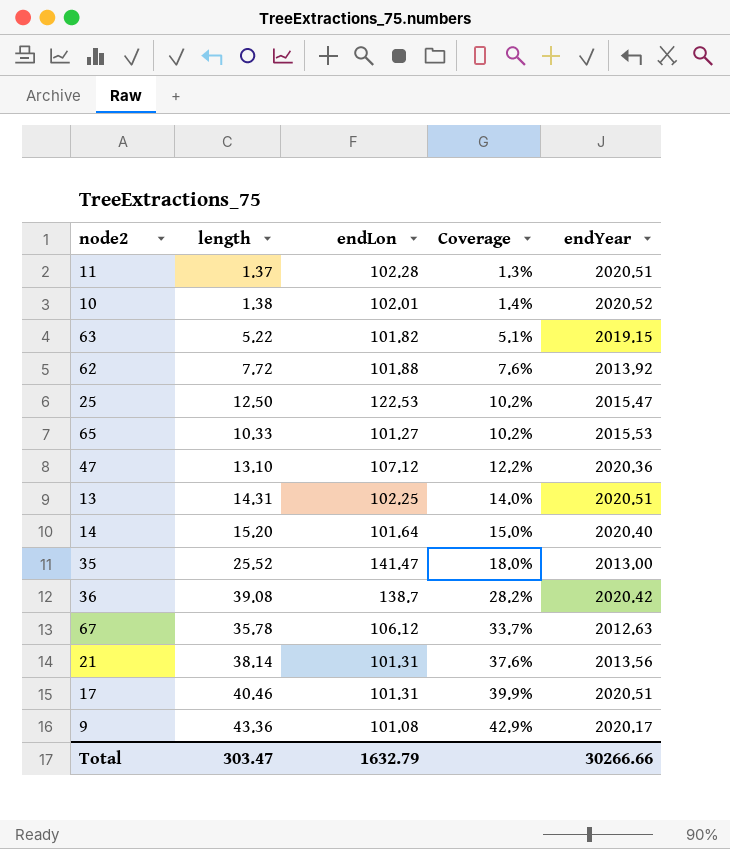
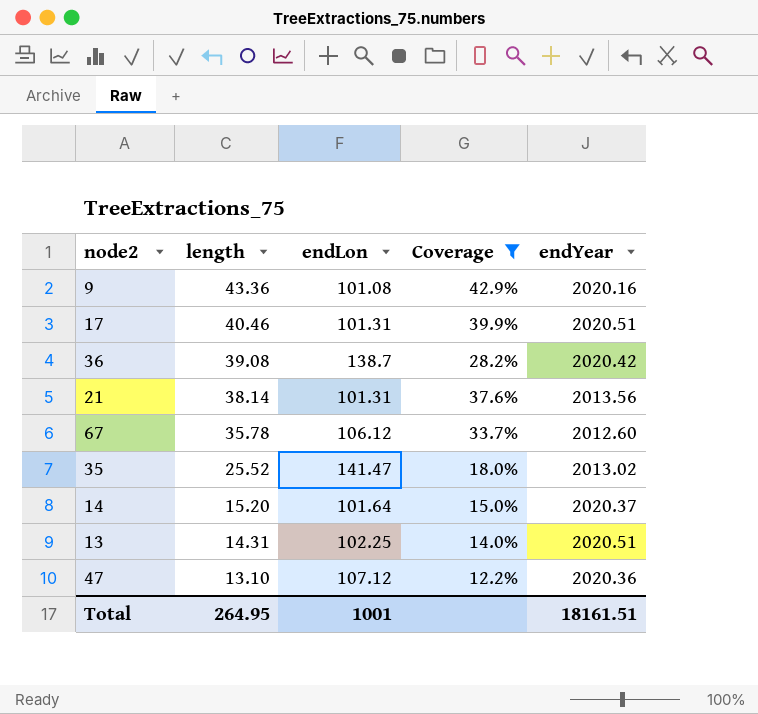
filter: none -> Coverage >= 12.2%
row order: Coverage ascending -> length descending
9 | endYear: 2020.17 -> 2020.16
67 | endYear: 2012.63 -> 2012.60
35 | endYear: 2013.00 -> 2013.02
14 | endYear: 2020.40 -> 2020.37
Total | length: 303.47 -> 264.95
Total | endLon: 1632.79 -> 1001
Total | endYear: 30266.66 -> 18161.51

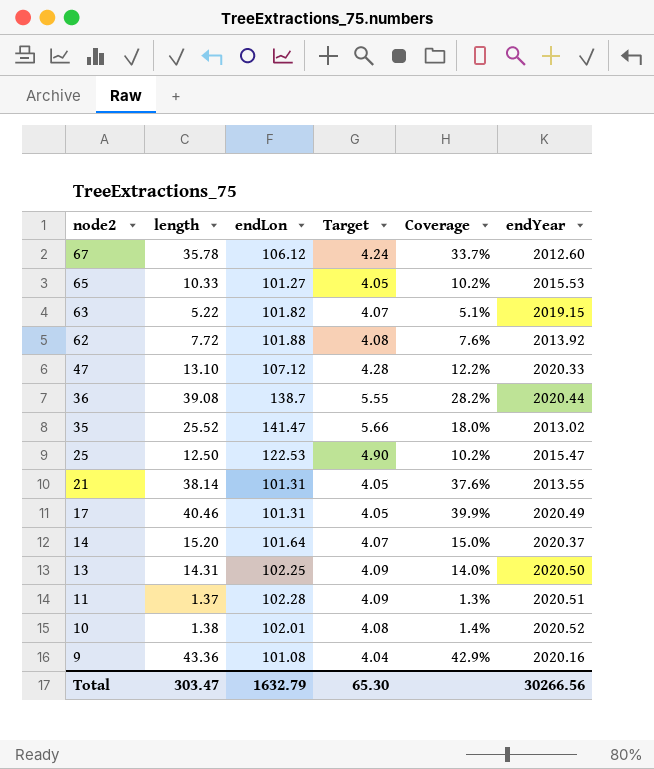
filter: Coverage >= 12.2% -> none
row order: length descending -> node2 descending
column Target | formula: none -> [endLon] * 0.04
47 | endYear: 2020.36 -> 2020.33
36 | endYear: 2020.42 -> 2020.44
21 | endYear: 2013.56 -> 2013.55
17 | endYear: 2020.51 -> 2020.49
13 | endYear: 2020.51 -> 2020.50
Total | length: 264.95 -> 303.47
Total | endLon: 1001 -> 1632.79
Total | endYear: 18161.51 -> 30266.56

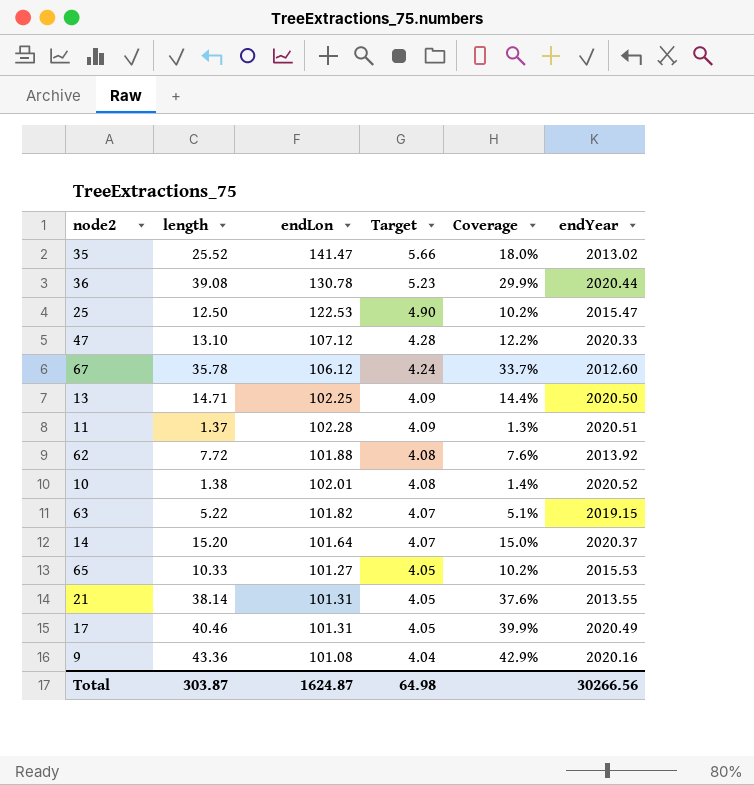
row order: node2 descending -> Target descending
36 | endLon: 138.7 -> 130.78
36 | Target: 5.55 -> 5.23
36 | Coverage: 28.2% -> 29.9%
13 | length: 14.31 -> 14.71
13 | Coverage: 14.0% -> 14.4%
Total | length: 303.47 -> 303.87
Total | endLon: 1632.79 -> 1624.87
Total | Target: 65.30 -> 64.98

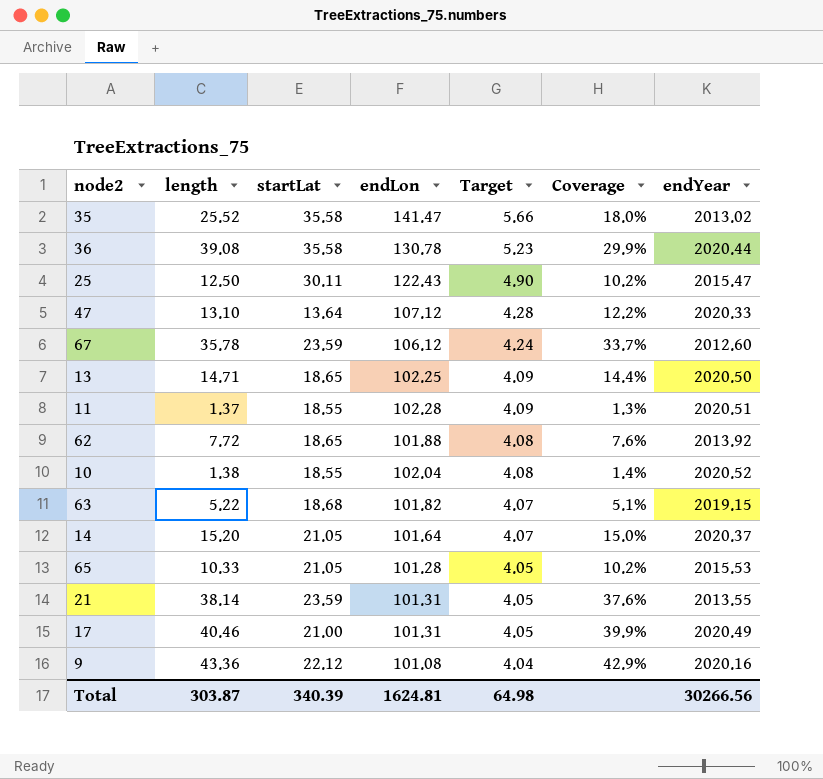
column startLat | position: none -> 3
25 | endLon: 122.53 -> 122.43
10 | endLon: 102.01 -> 102.04
65 | endLon: 101.27 -> 101.28
Total | endLon: 1624.87 -> 1624.81

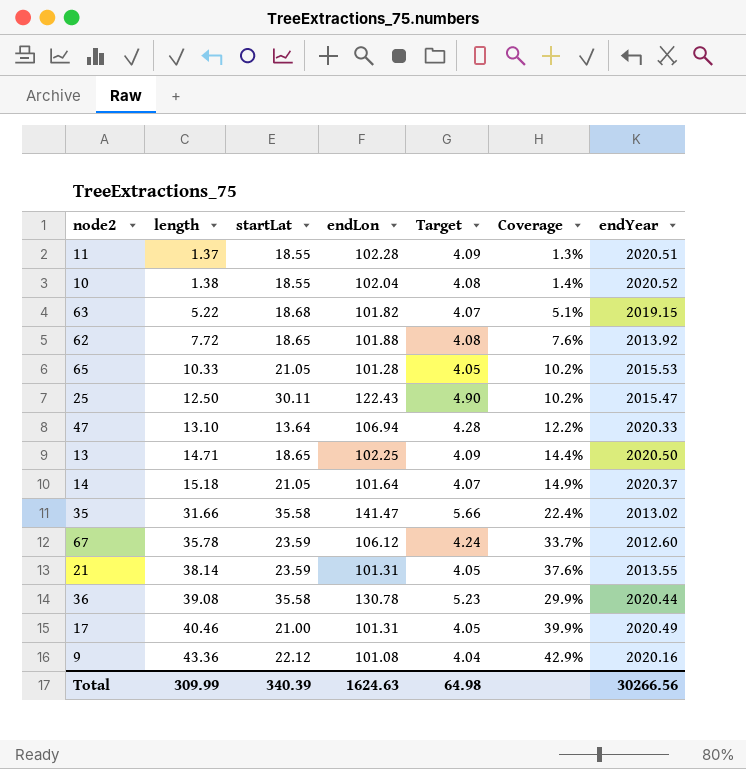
row order: Target descending -> length ascending
47 | endLon: 107.12 -> 106.94
14 | length: 15.20 -> 15.18
14 | Coverage: 15.0% -> 14.9%
35 | length: 25.52 -> 31.66
35 | Coverage: 18.0% -> 22.4%
Total | length: 303.87 -> 309.99
Total | endLon: 1624.81 -> 1624.63

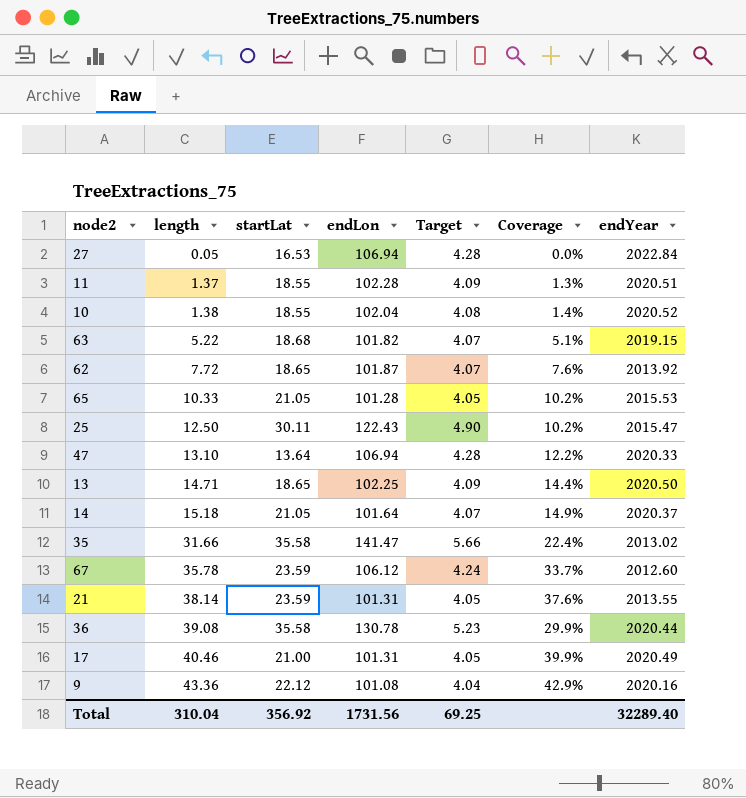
row 27: none -> 0.05 | 16.53 | 106.94 | 4.28 | 0.0% | 2022.84
62 | endLon: 101.88 -> 101.87
62 | Target: 4.08 -> 4.07
Total | length: 309.99 -> 310.04
Total | startLat: 340.39 -> 356.92
Total | endLon: 1624.63 -> 1731.56
Total | Target: 64.98 -> 69.25
Total | endYear: 30266.56 -> 32289.40

